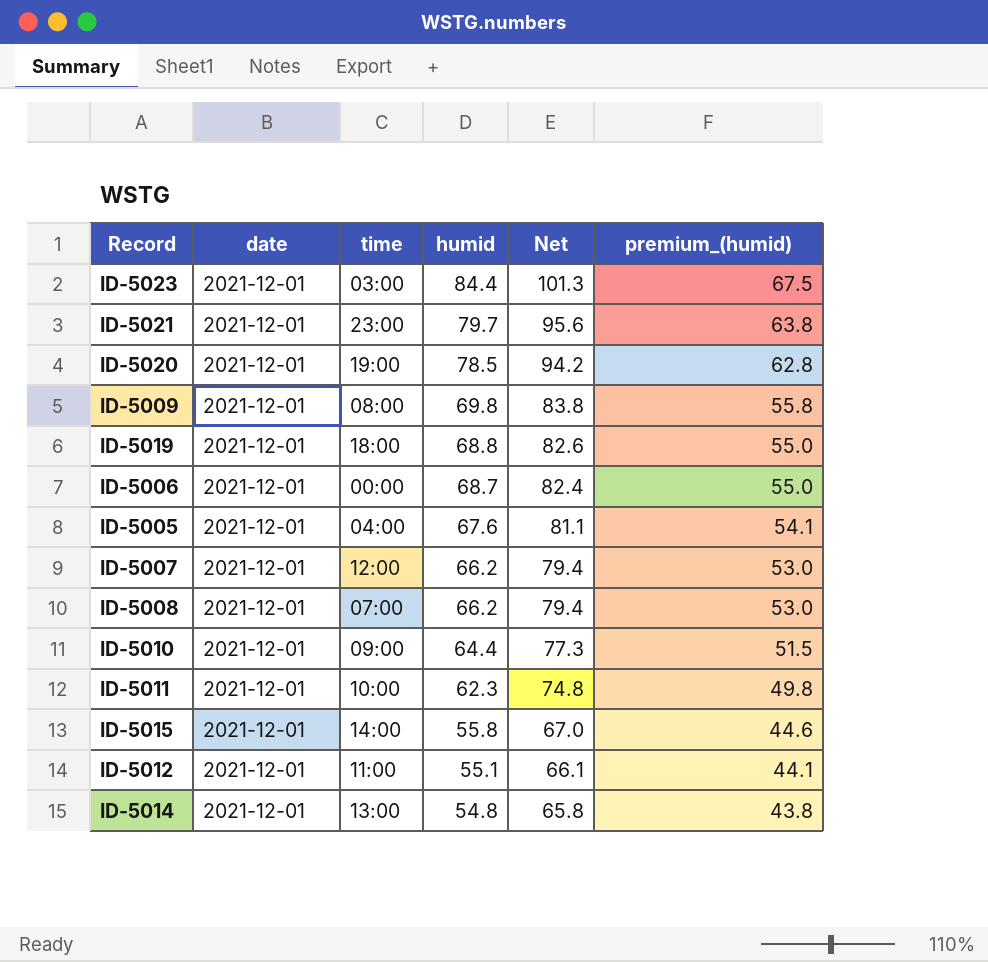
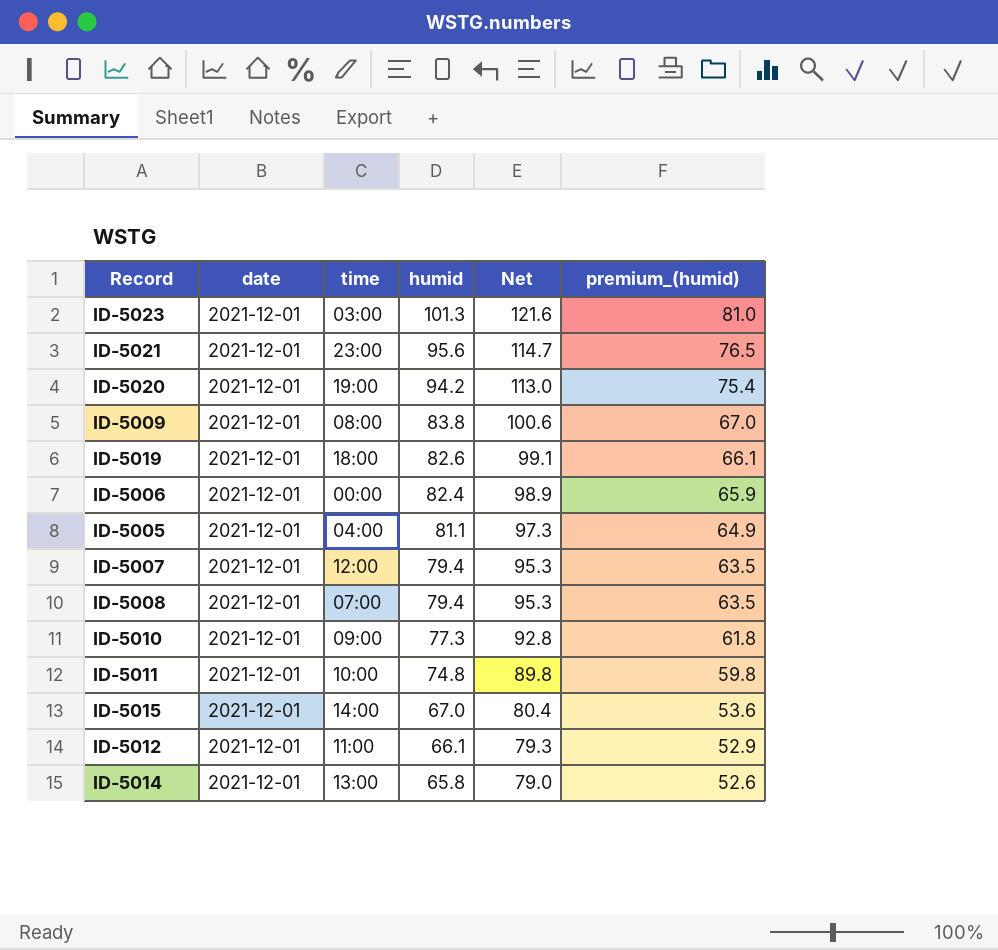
ID-5023 | humid: 84.4 -> 101.3
ID-5023 | Net: 101.3 -> 121.6
ID-5023 | premium_(humid): 67.5 -> 81.0
ID-5021 | humid: 79.7 -> 95.6
ID-5021 | Net: 95.6 -> 114.7
ID-5021 | premium_(humid): 63.8 -> 76.5
ID-5020 | humid: 78.5 -> 94.2
ID-5020 | Net: 94.2 -> 113.0
ID-5020 | premium_(humid): 62.8 -> 75.4
ID-5009 | humid: 69.8 -> 83.8
ID-5009 | Net: 83.8 -> 100.6
ID-5009 | premium_(humid): 55.8 -> 67.0
ID-5019 | humid: 68.8 -> 82.6
ID-5019 | Net: 82.6 -> 99.1
ID-5019 | premium_(humid): 55.0 -> 66.1
ID-5006 | humid: 68.7 -> 82.4
ID-5006 | Net: 82.4 -> 98.9
ID-5006 | premium_(humid): 55.0 -> 65.9
ID-5005 | humid: 67.6 -> 81.1
ID-5005 | Net: 81.1 -> 97.3
ID-5005 | premium_(humid): 54.1 -> 64.9
ID-5007 | humid: 66.2 -> 79.4
ID-5007 | Net: 79.4 -> 95.3
ID-5007 | premium_(humid): 53.0 -> 63.5
ID-5008 | humid: 66.2 -> 79.4
ID-5008 | Net: 79.4 -> 95.3
ID-5008 | premium_(humid): 53.0 -> 63.5
ID-5010 | humid: 64.4 -> 77.3
ID-5010 | Net: 77.3 -> 92.8
ID-5010 | premium_(humid): 51.5 -> 61.8
ID-5011 | humid: 62.3 -> 74.8
ID-5011 | Net: 74.8 -> 89.8
ID-5011 | premium_(humid): 49.8 -> 59.8
ID-5015 | humid: 55.8 -> 67.0
ID-5015 | Net: 67.0 -> 80.4
ID-5015 | premium_(humid): 44.6 -> 53.6
ID-5012 | humid: 55.1 -> 66.1
ID-5012 | Net: 66.1 -> 79.3
ID-5012 | premium_(humid): 44.1 -> 52.9
ID-5014 | humid: 54.8 -> 65.8
ID-5014 | Net: 65.8 -> 79.0
ID-5014 | premium_(humid): 43.8 -> 52.6

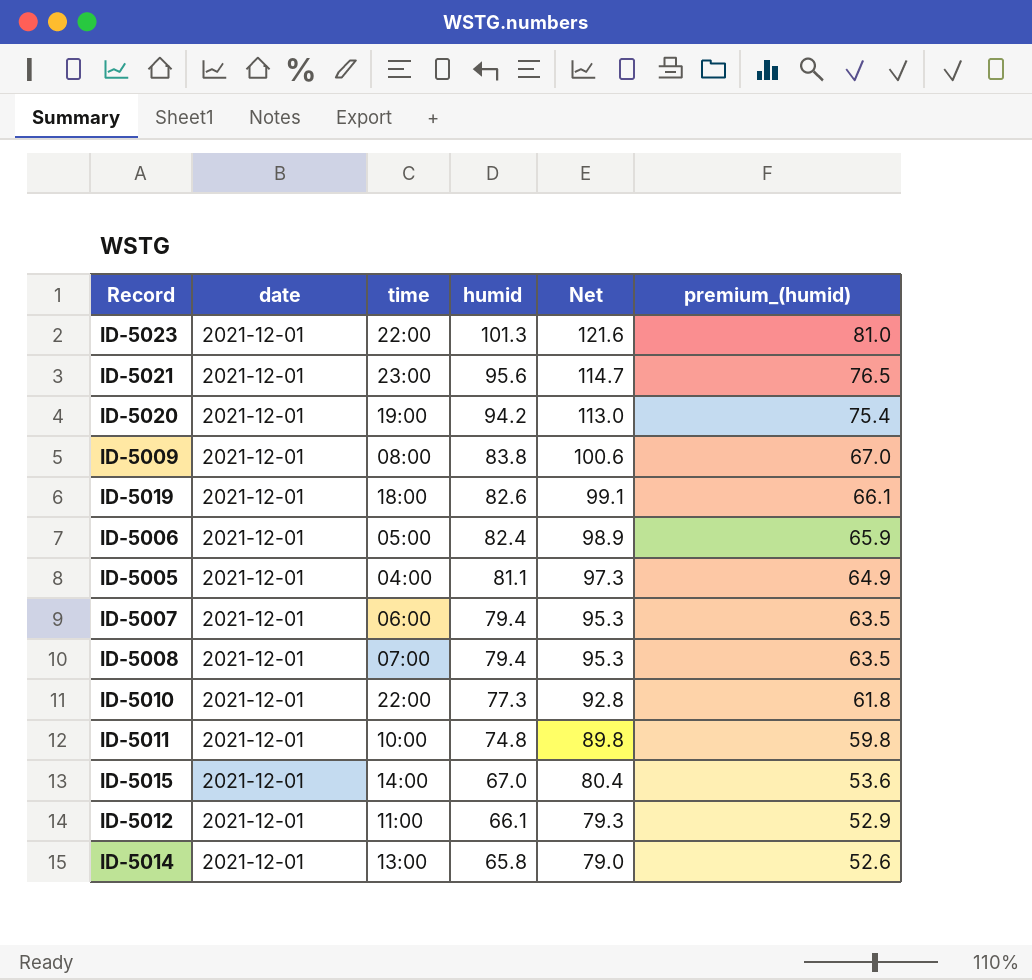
ID-5023 | time: 03:00 -> 22:00
ID-5006 | time: 00:00 -> 05:00
ID-5007 | time: 12:00 -> 06:00
ID-5010 | time: 09:00 -> 22:00

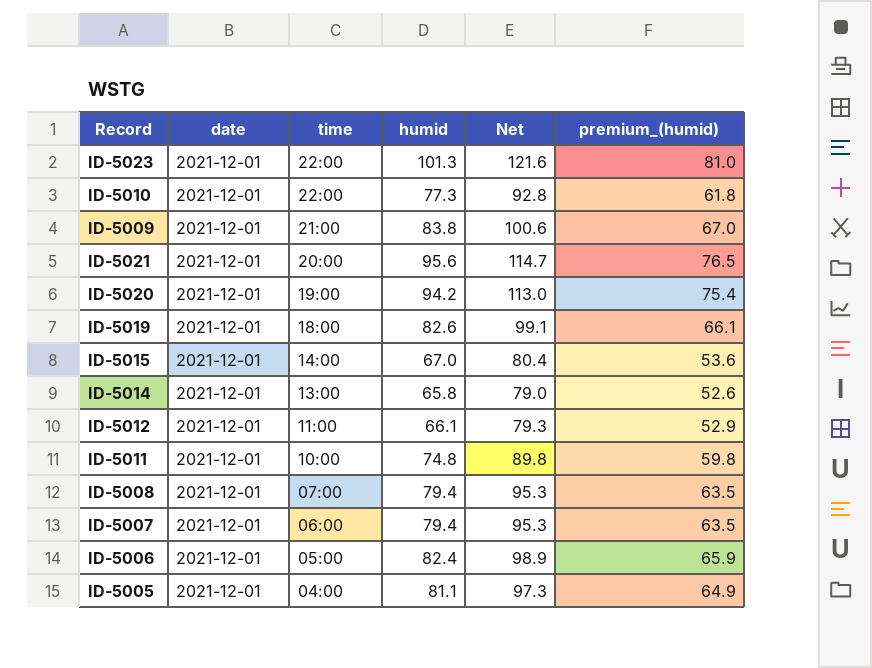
row order: humid descending -> time descending
ID-5009 | time: 08:00 -> 21:00
ID-5021 | time: 23:00 -> 20:00

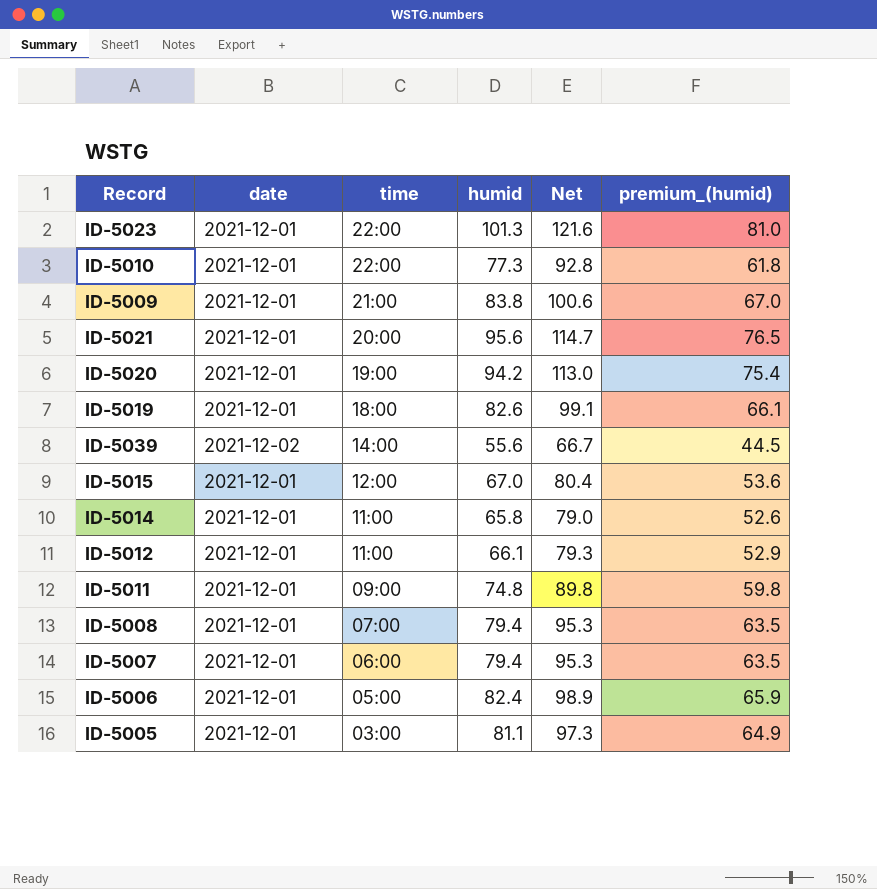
row ID-5039: none -> 2021-12-02 | 14:00 | 55.6 | 66.7 | 44.5
ID-5015 | time: 14:00 -> 12:00
ID-5014 | time: 13:00 -> 11:00
ID-5011 | time: 10:00 -> 09:00
ID-5005 | time: 04:00 -> 03:00

